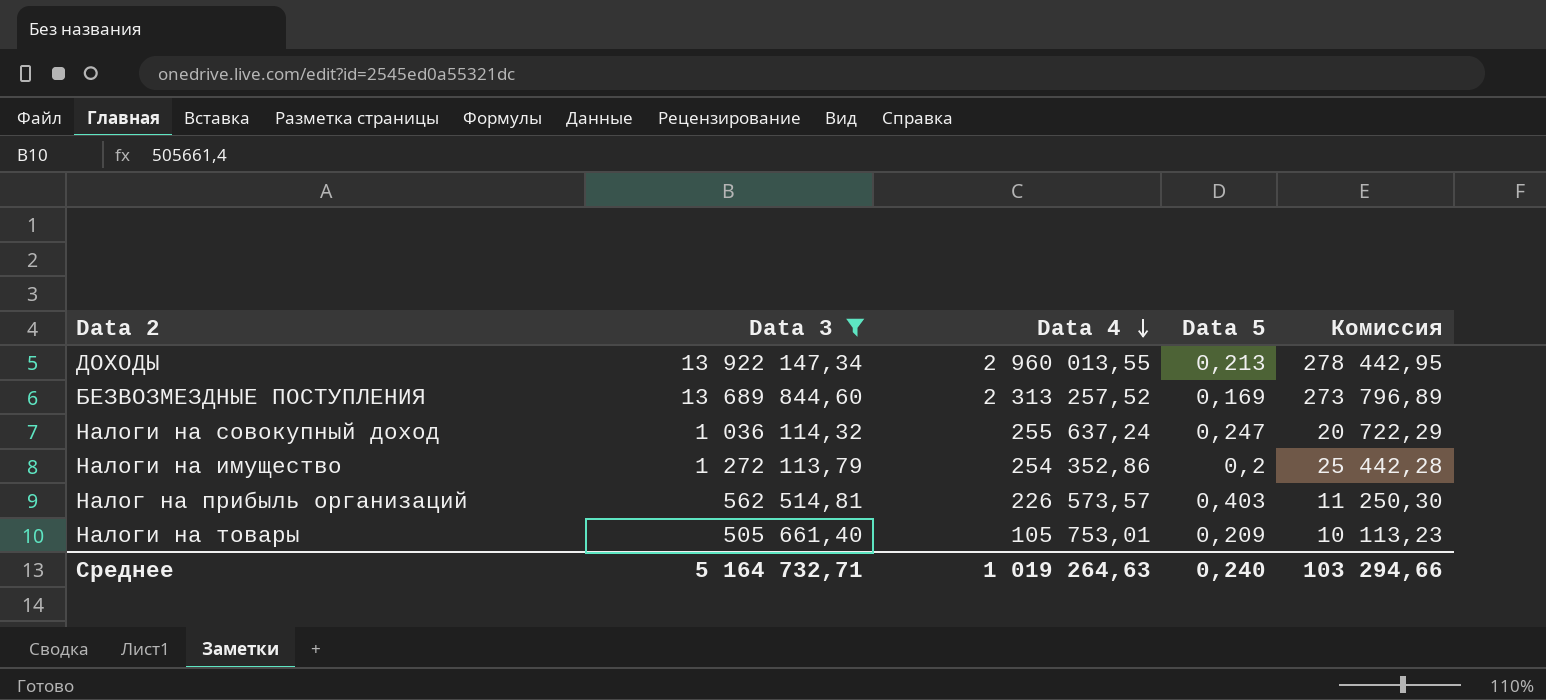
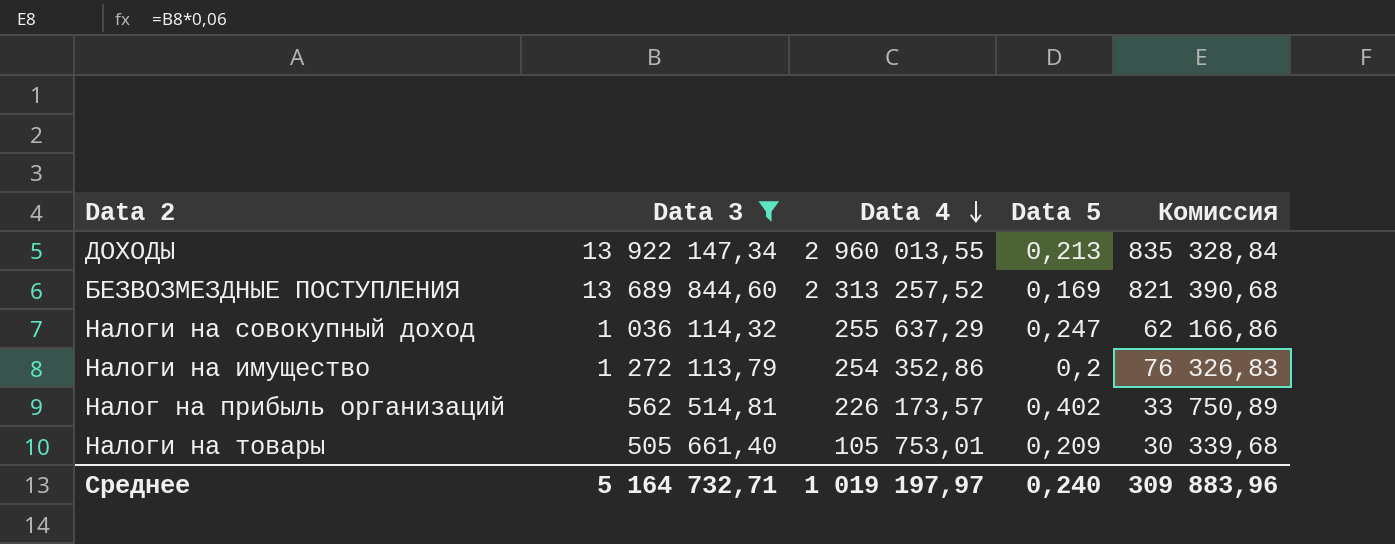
column Комиссия | formula: [Data 3] * 0,02 -> [Data 3] * 0,06
Налоги на совокупный доход | Data 4: 255 637,24 -> 255 637,29
Налог на прибыль организаций | Data 4: 226 573,57 -> 226 173,57
Налог на прибыль организаций | Data 5: 0,403 -> 0,402
Среднее | Data 4: 1 019 264,63 -> 1 019 197,97
Среднее | Комиссия: 103 294,66 -> 309 883,96

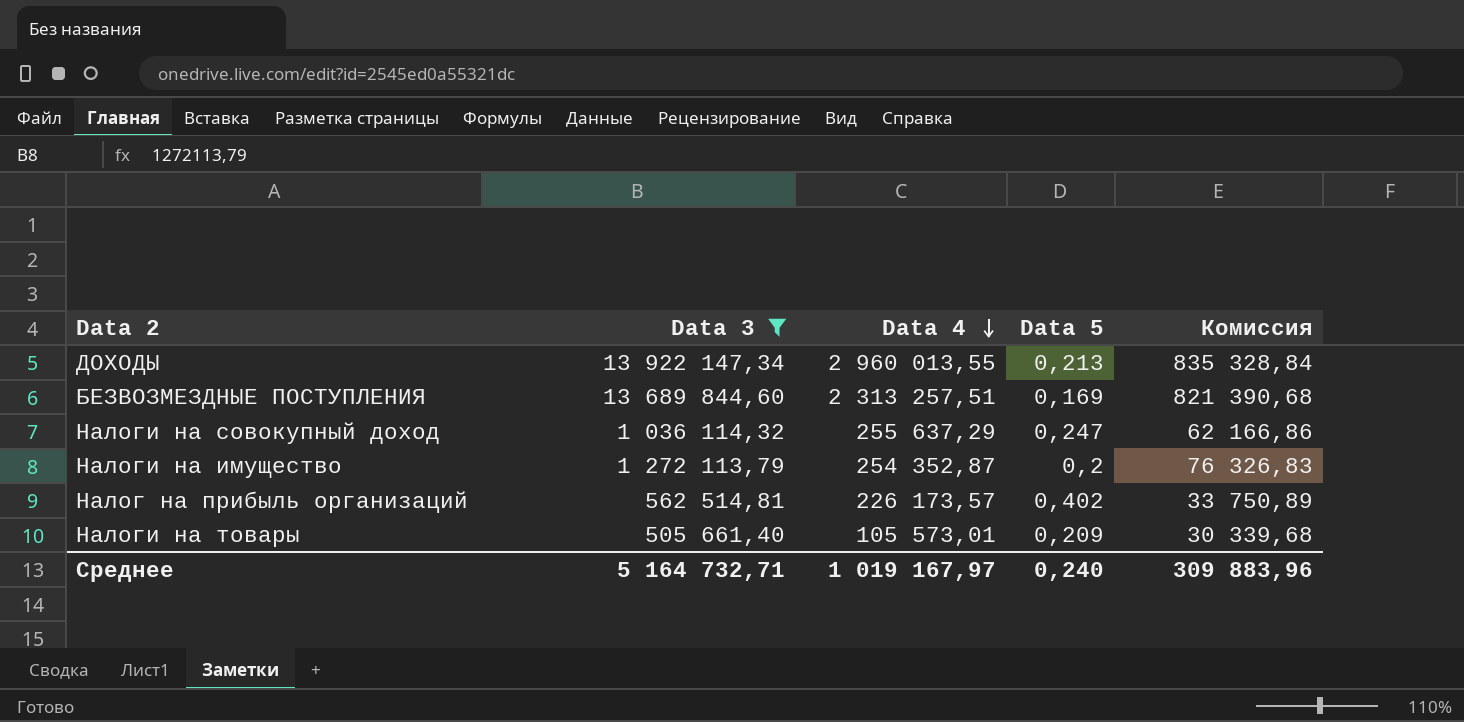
БЕЗВОЗМЕЗДНЫЕ ПОСТУПЛЕНИЯ | Data 4: 2 313 257,52 -> 2 313 257,51
Налоги на имущество | Data 4: 254 352,86 -> 254 352,87
Налоги на товары | Data 4: 105 753,01 -> 105 573,01
Среднее | Data 4: 1 019 197,97 -> 1 019 167,97

